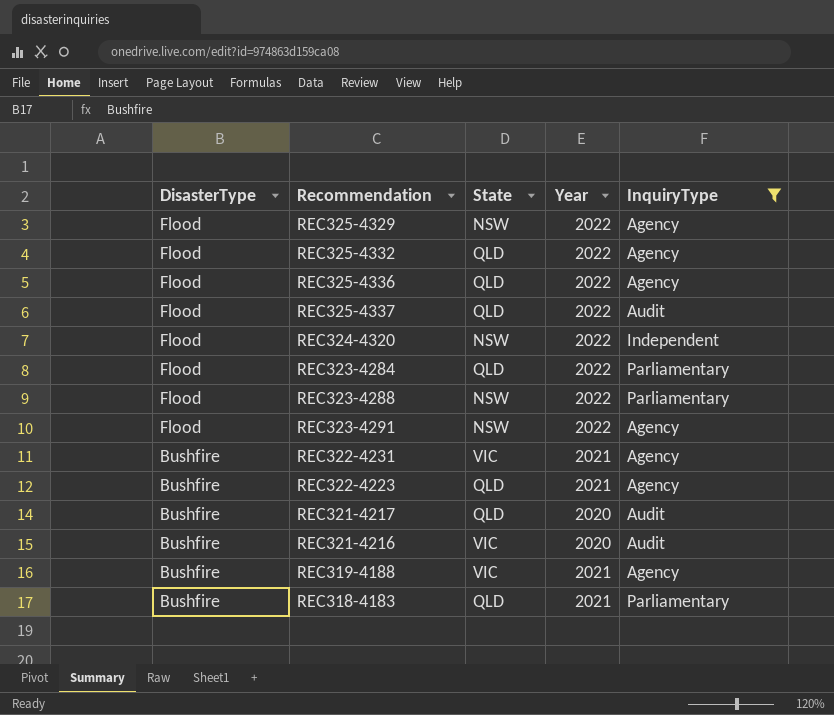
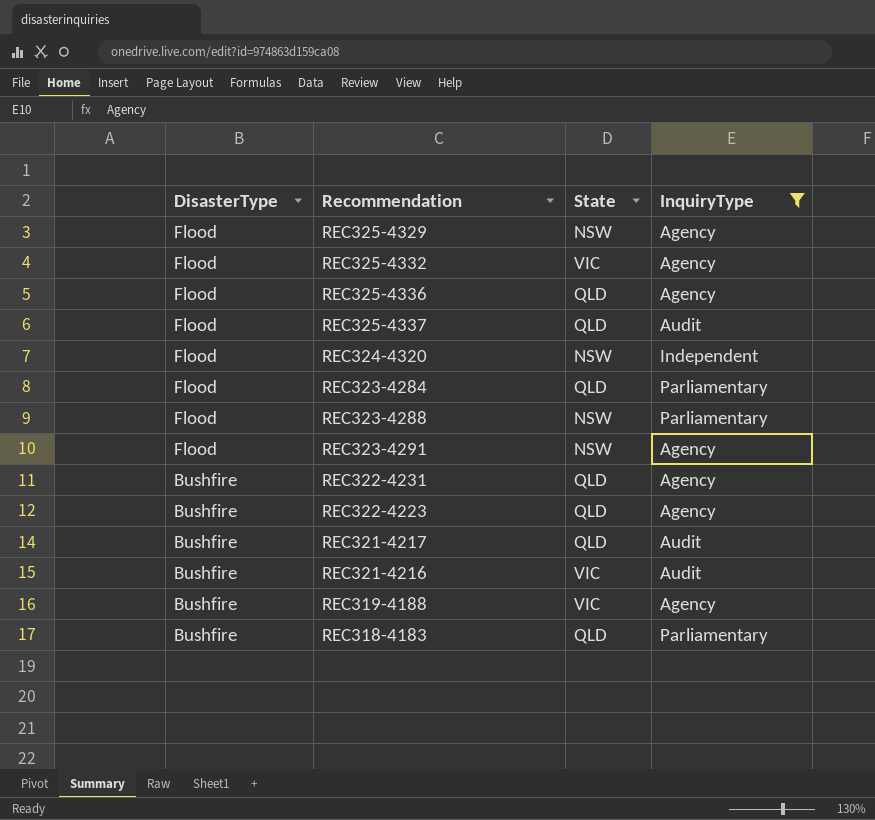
column Year | position: 4 -> none
REC325-4332 | State: QLD -> VIC
REC322-4231 | State: VIC -> QLD

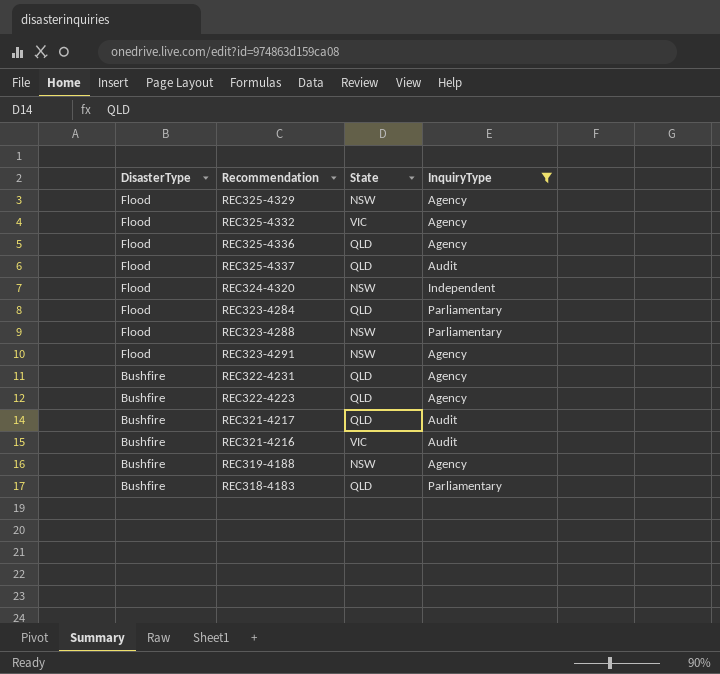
REC319-4188 | State: VIC -> NSW

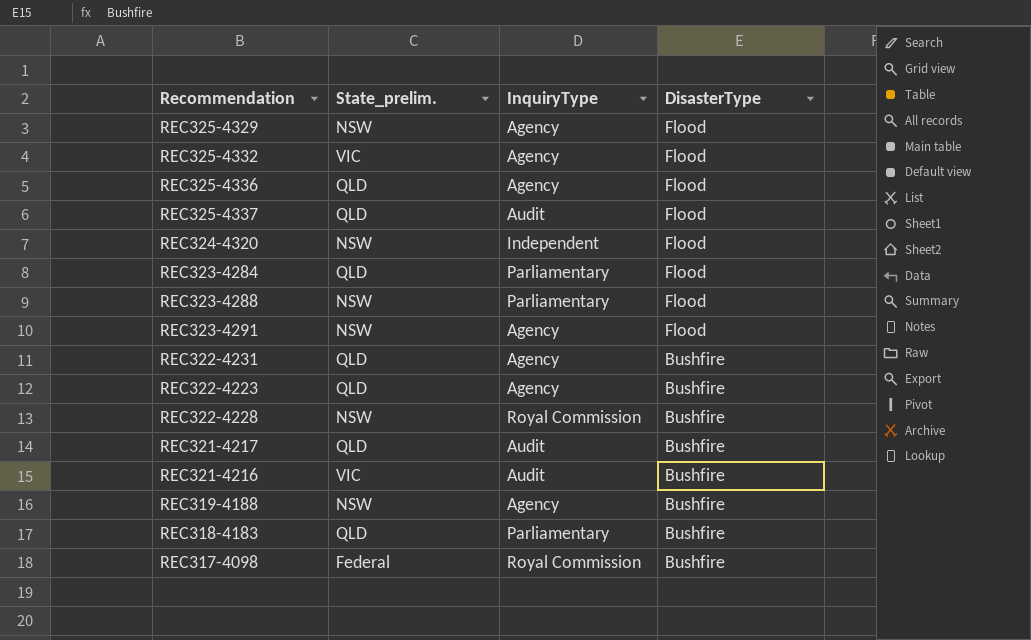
filter: InquiryType != Royal Commission -> none
column name: State -> State_prelim.
column DisasterType | position: 1 -> 4

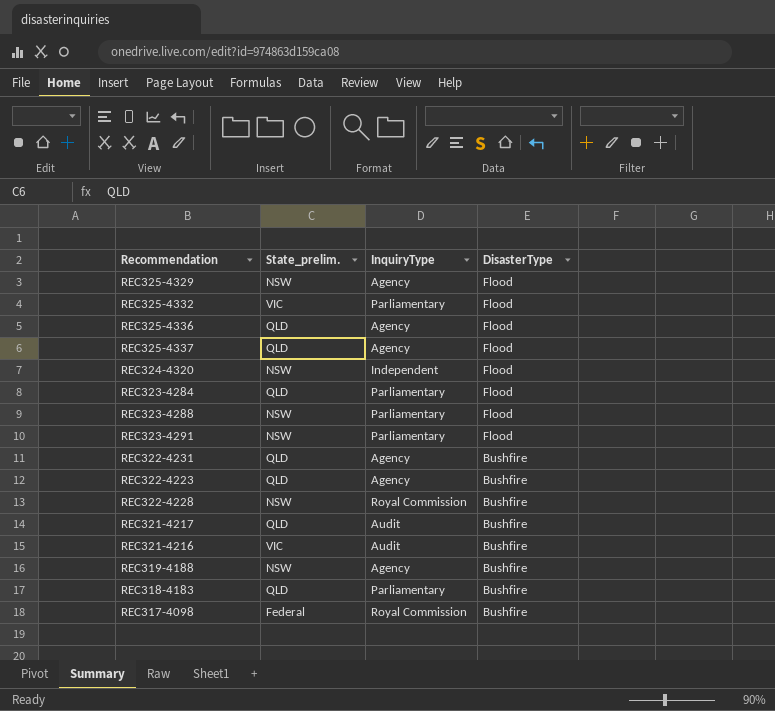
REC325-4332 | InquiryType: Agency -> Parliamentary
REC325-4337 | InquiryType: Audit -> Agency
REC323-4291 | InquiryType: Agency -> Parliamentary

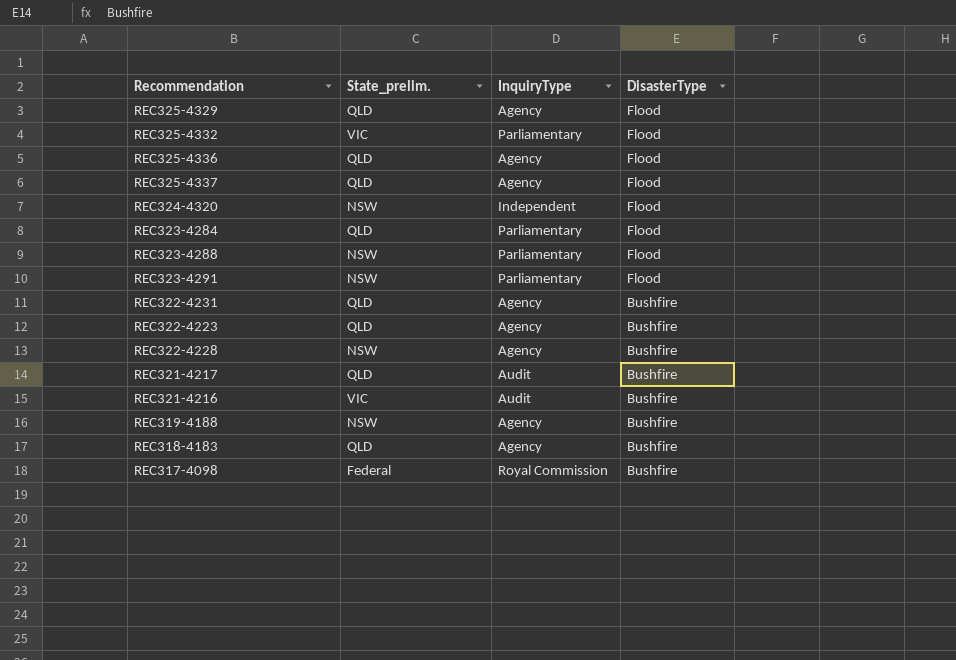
REC325-4329 | State_prelim.: NSW -> QLD
REC322-4228 | InquiryType: Royal Commission -> Agency
REC318-4183 | InquiryType: Parliamentary -> Agency

